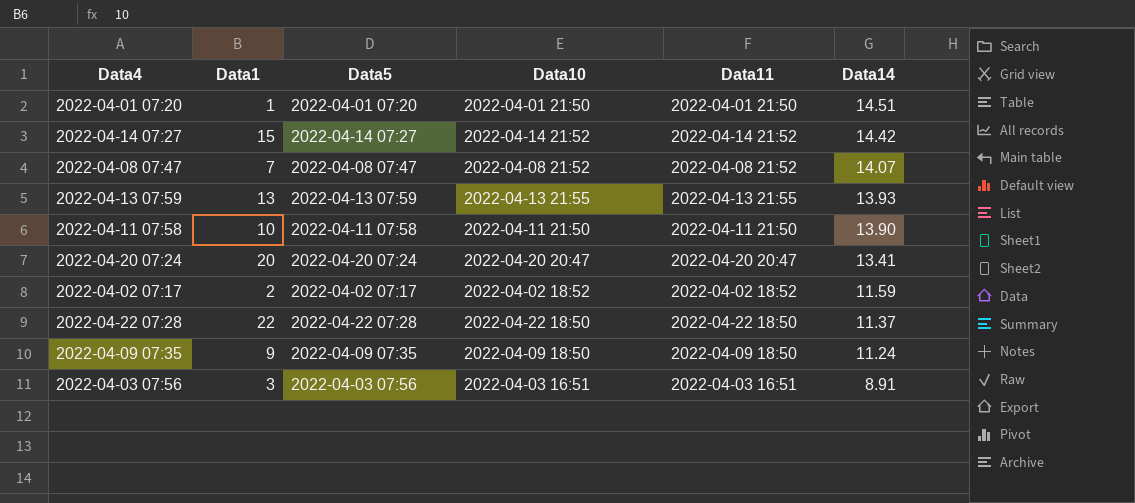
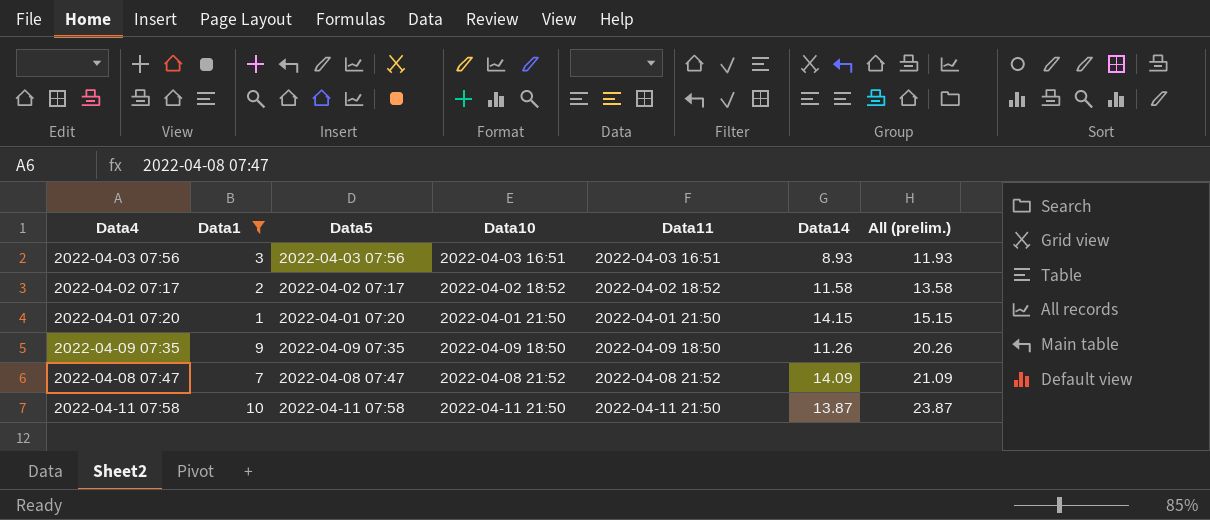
filter: none -> Data1 <= 10
row order: Data14 descending -> All (prelim.) ascending
column All (prelim.) | formula: none -> [Data1] + [Data14]
2022-04-03 07:56 | Data14: 8.91 -> 8.93
2022-04-02 07:17 | Data14: 11.59 -> 11.58
2022-04-01 07:20 | Data14: 14.51 -> 14.15
2022-04-09 07:35 | Data14: 11.24 -> 11.26
2022-04-08 07:47 | Data14: 14.07 -> 14.09
2022-04-11 07:58 | Data14: 13.90 -> 13.87

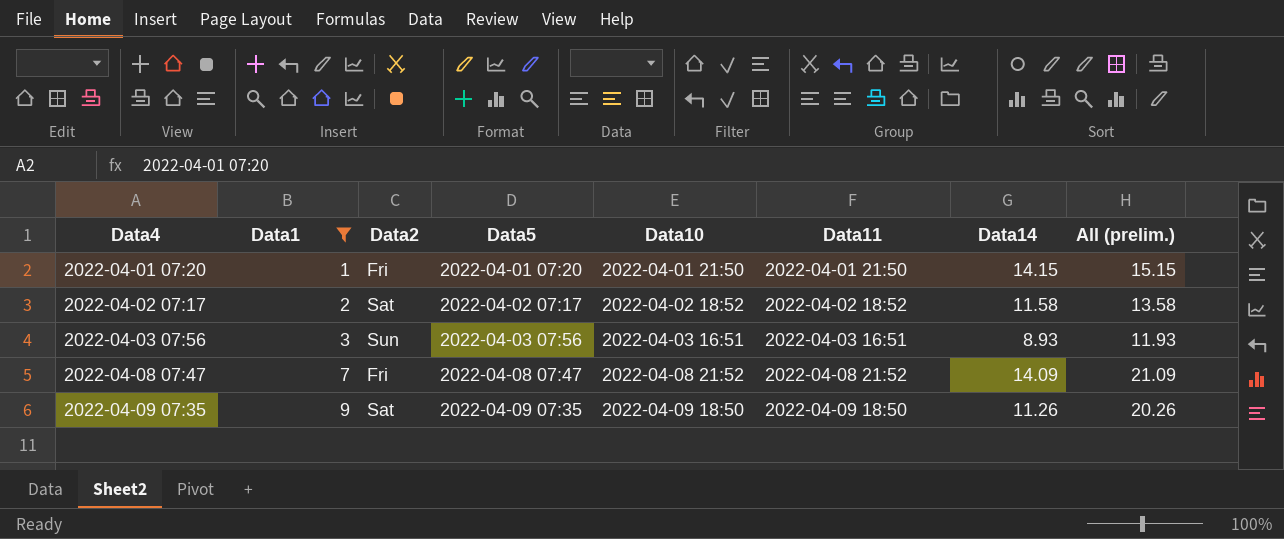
row order: All (prelim.) ascending -> Data4 ascending
column Data2 | position: none -> 3
row 2022-04-11 07:58: 10 | 2022-04-11 07:58 | 2022-04-11 21:50 | 2022-04-11 21:50 | 13.87 | 23.87 -> none

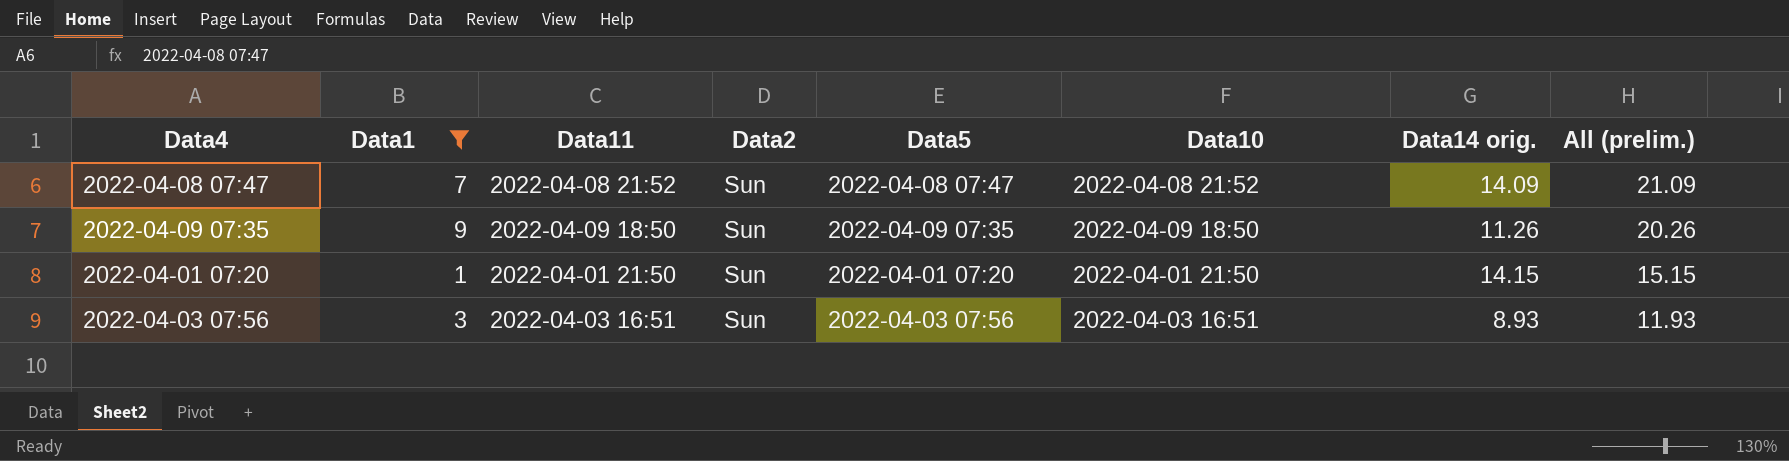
row order: Data4 ascending -> All (prelim.) descending
column Data11 | position: 6 -> 3
column name: Data14 -> Data14 orig.
row 2022-04-02 07:17: 2 | Sat | 2022-04-02 07:17 | 2022-04-02 18:52 | 2022-04-02 18:52 | 11.58 | 13.58 -> none
2022-04-08 07:47 | Data2: Fri -> Sun
2022-04-09 07:35 | Data2: Sat -> Sun
2022-04-01 07:20 | Data2: Fri -> Sun

